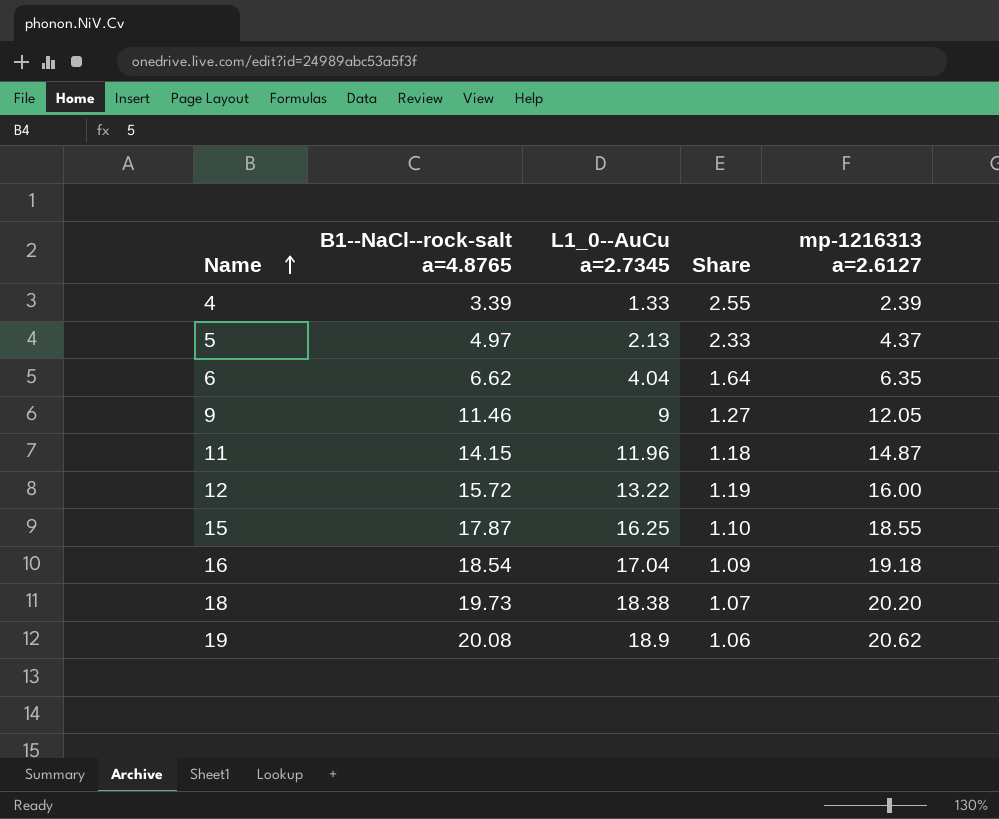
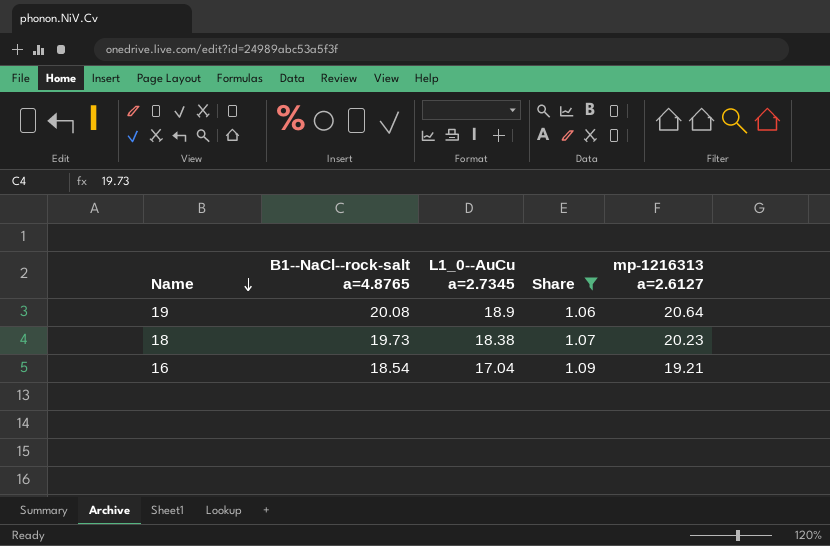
filter: none -> Share <= 1.09
row order: Name ascending -> Name descending
19 | mp-1216313 a=2.6127: 20.62 -> 20.64
18 | mp-1216313 a=2.6127: 20.20 -> 20.23
16 | mp-1216313 a=2.6127: 19.18 -> 19.21

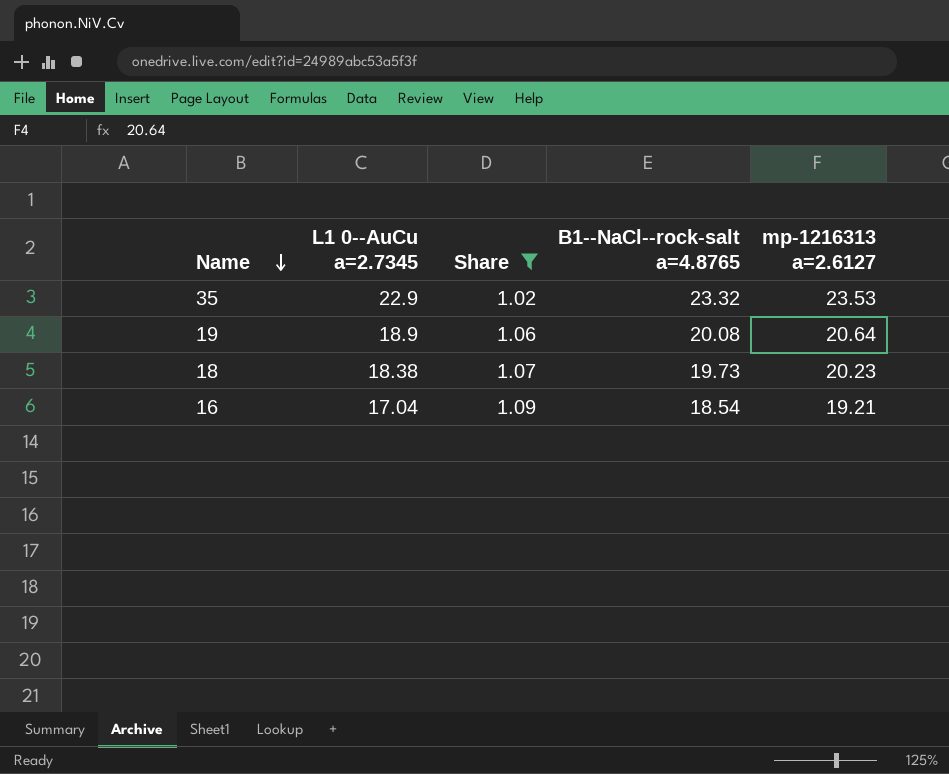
column name: L1_0--AuCu a=2.7345 -> L1 0--AuCu a=2.7345
column B1--NaCl--rock-salt a=4.8765 | position: 2 -> 4
row 35: none -> 22.9 | 1.02 | 23.32 | 23.53

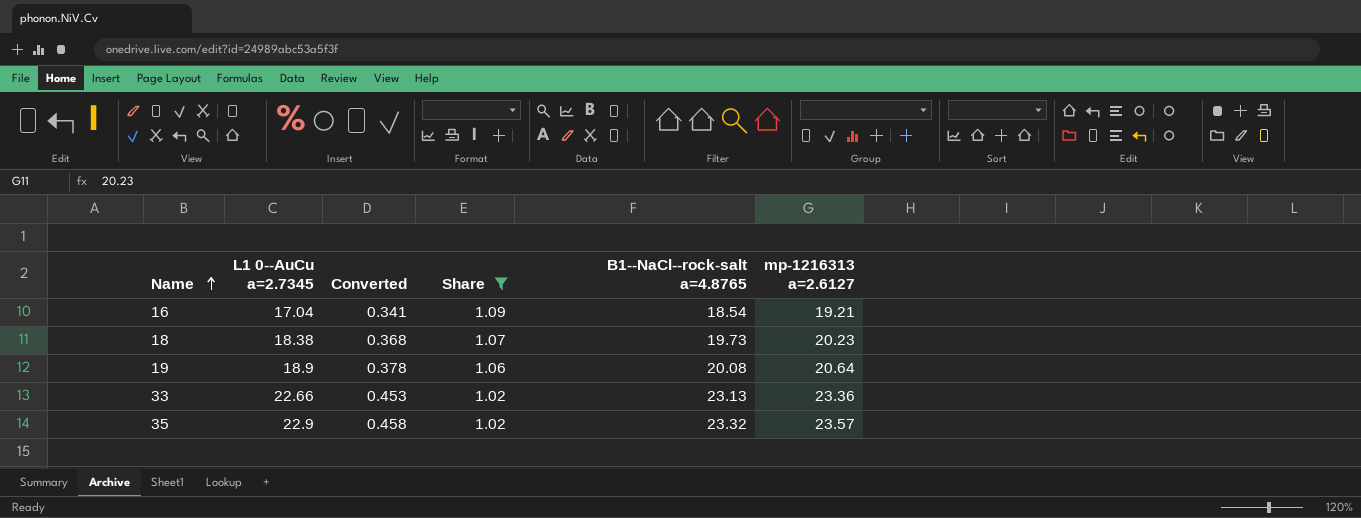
row order: Name descending -> Name ascending
column Converted | formula: none -> [L1 0--AuCu a=2.7345] * 0.02
row 33: none -> 22.66 | 0.453 | 1.02 | 23.13 | 23.36
35 | mp-1216313 a=2.6127: 23.53 -> 23.57

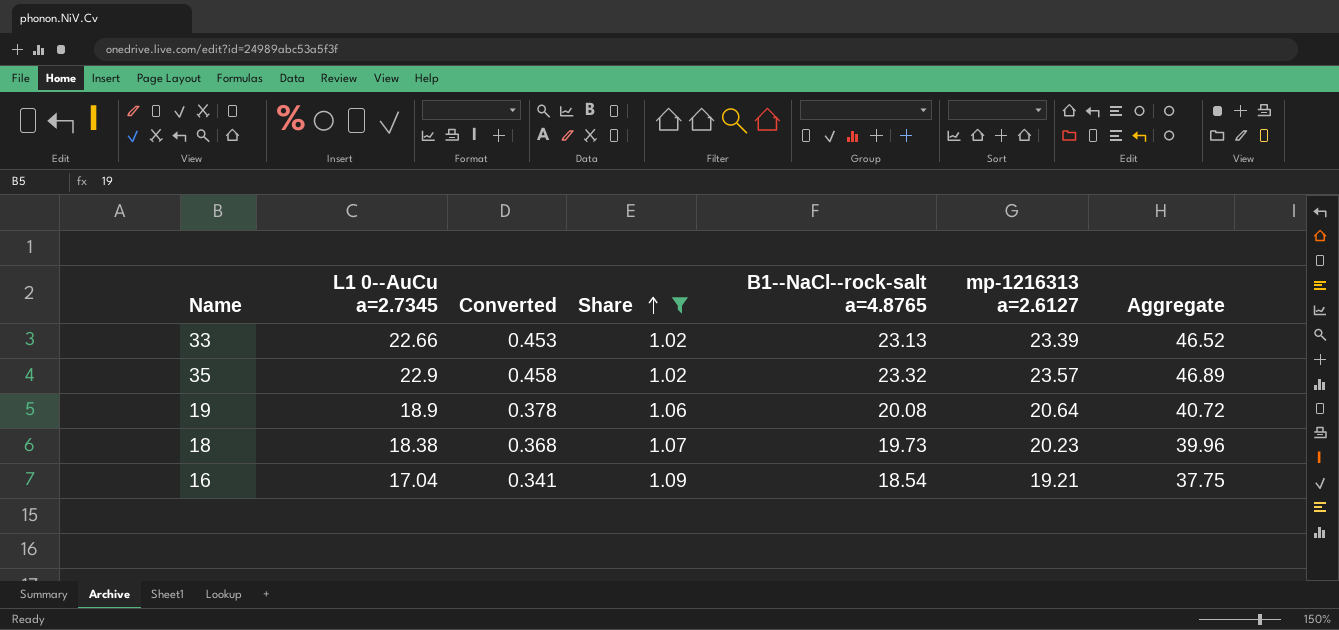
row order: Name ascending -> Share ascending
column Aggregate | formula: none -> [B1--NaCl--rock-salt a=4.8765] + [mp-1216313 a=2.6127]
33 | mp-1216313 a=2.6127: 23.36 -> 23.39

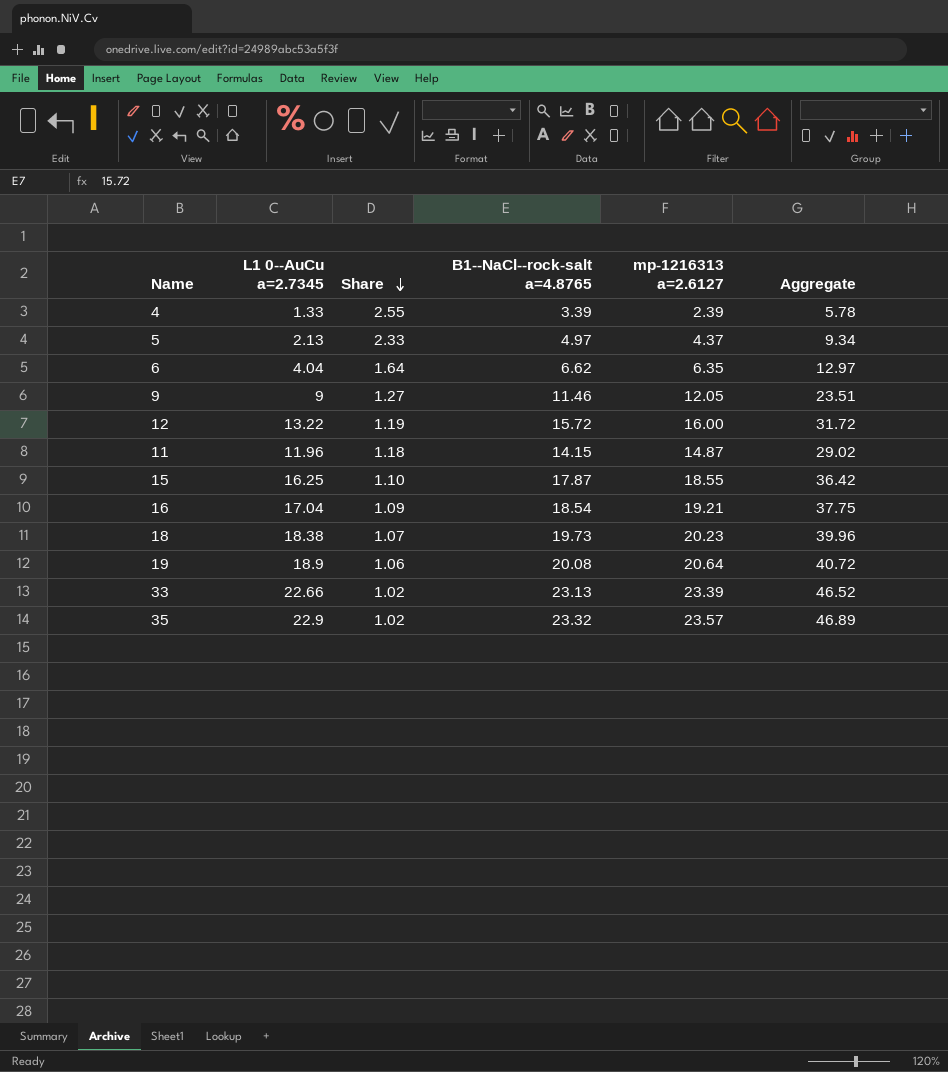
filter: Share <= 1.09 -> none
row order: Share ascending -> Share descending
column Converted | formula: [L1 0--AuCu a=2.7345] * 0.02 -> none

